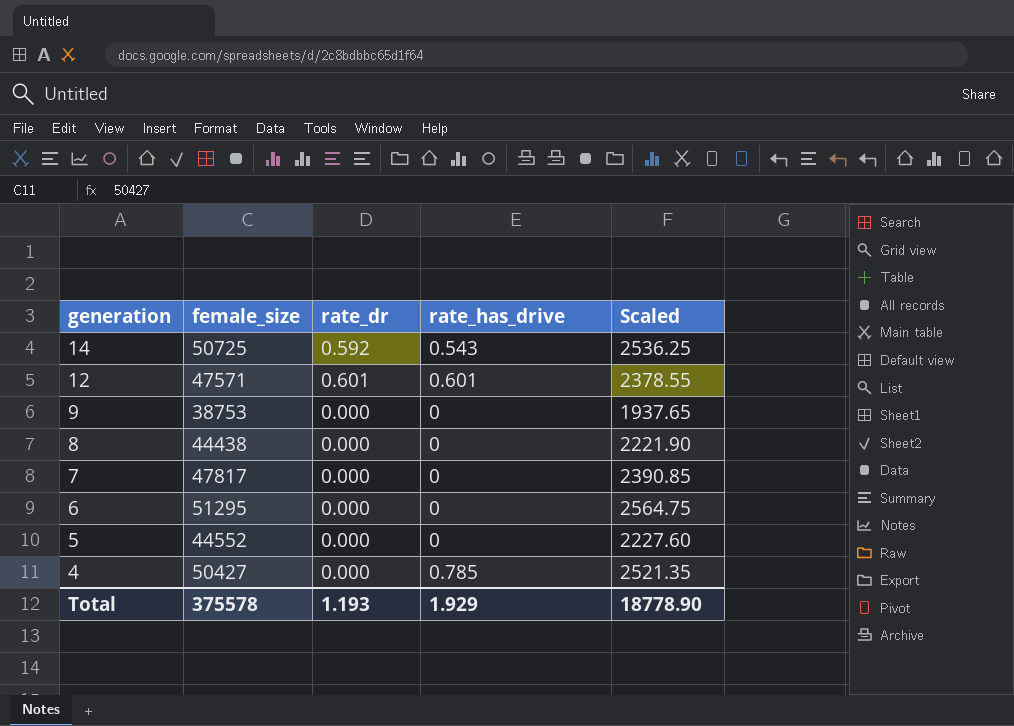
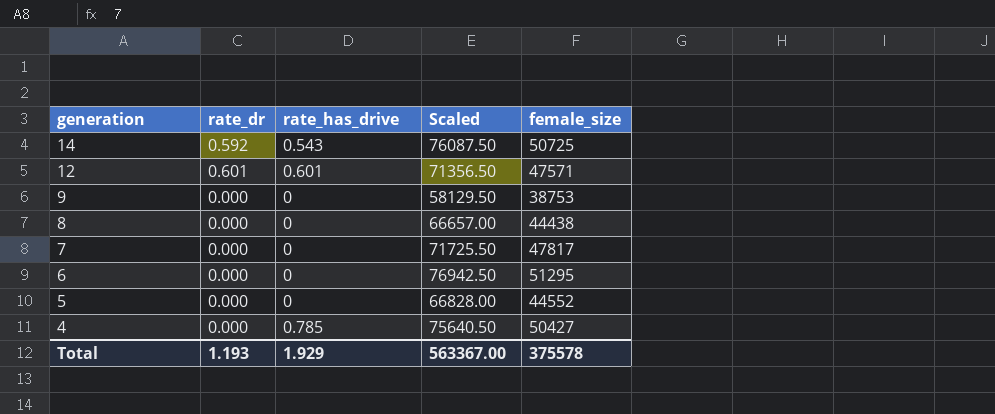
column Scaled | formula: [female_size] * 0.05 -> [female_size] * 1.5
column female_size | position: 2 -> 5
Total | Scaled: 18778.90 -> 563367.00

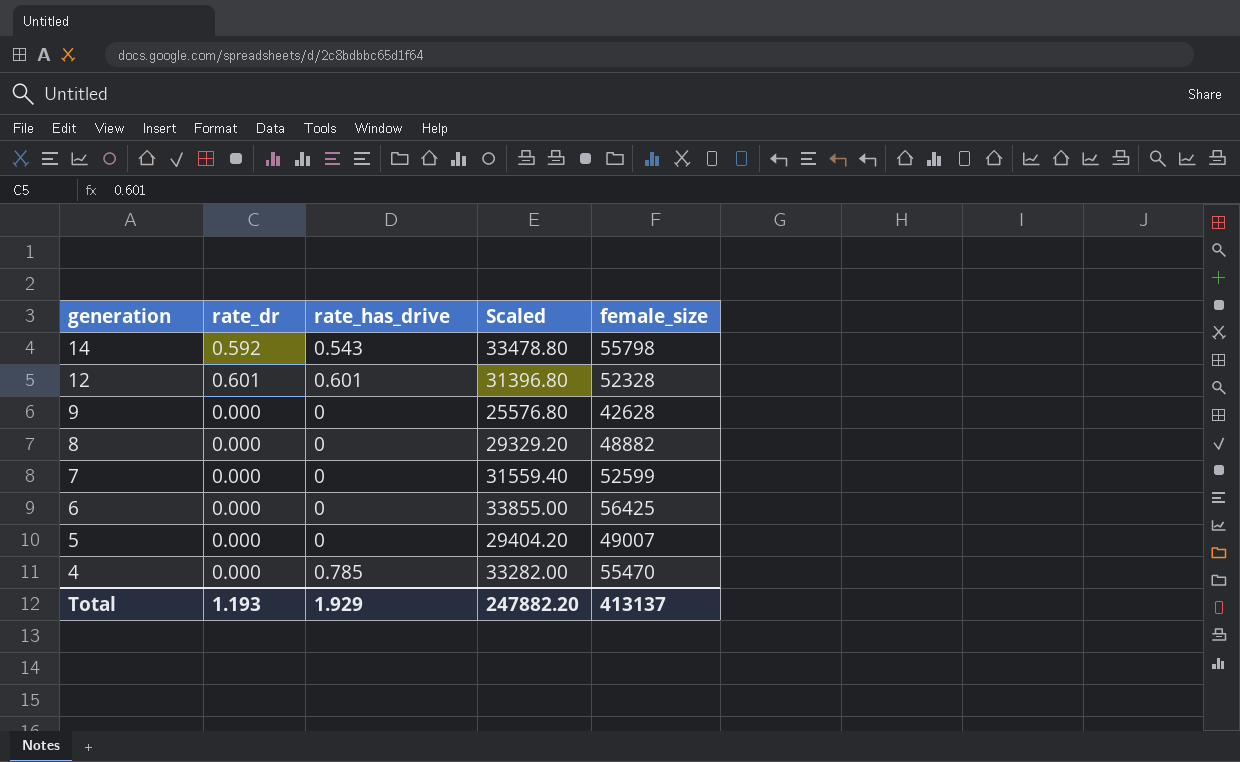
column Scaled | formula: [female_size] * 1.5 -> [female_size] * 0.6
14 | female_size: 50725 -> 55798
12 | female_size: 47571 -> 52328
9 | female_size: 38753 -> 42628
8 | female_size: 44438 -> 48882
7 | female_size: 47817 -> 52599
6 | female_size: 51295 -> 56425
5 | female_size: 44552 -> 49007
4 | female_size: 50427 -> 55470
Total | Scaled: 563367.00 -> 247882.20
Total | female_size: 375578 -> 413137

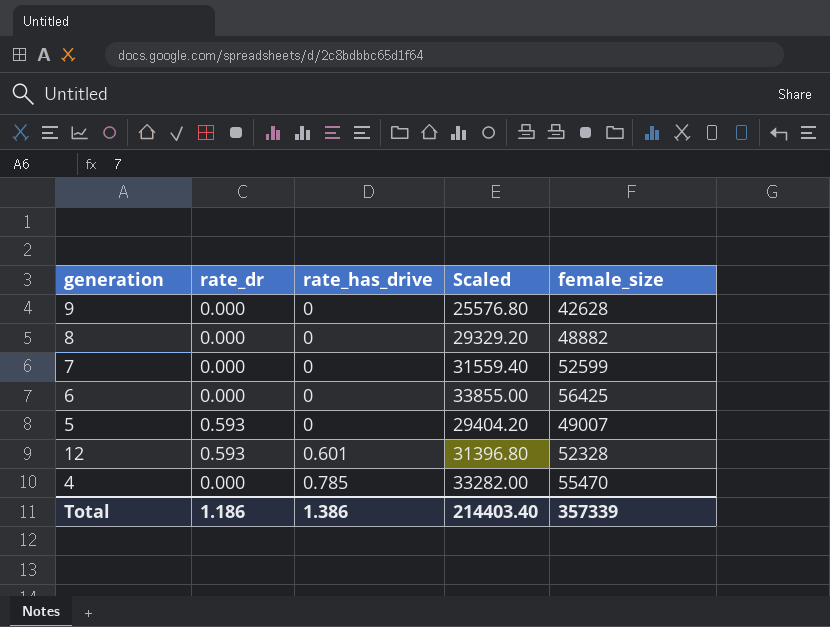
row order: generation descending -> rate_has_drive ascending
row 14: 0.592 | 0.543 | 33478.80 | 55798 -> none
5 | rate_dr: 0.000 -> 0.593
12 | rate_dr: 0.601 -> 0.593
Total | rate_dr: 1.193 -> 1.186
Total | rate_has_drive: 1.929 -> 1.386
Total | Scaled: 247882.20 -> 214403.40
Total | female_size: 413137 -> 357339

